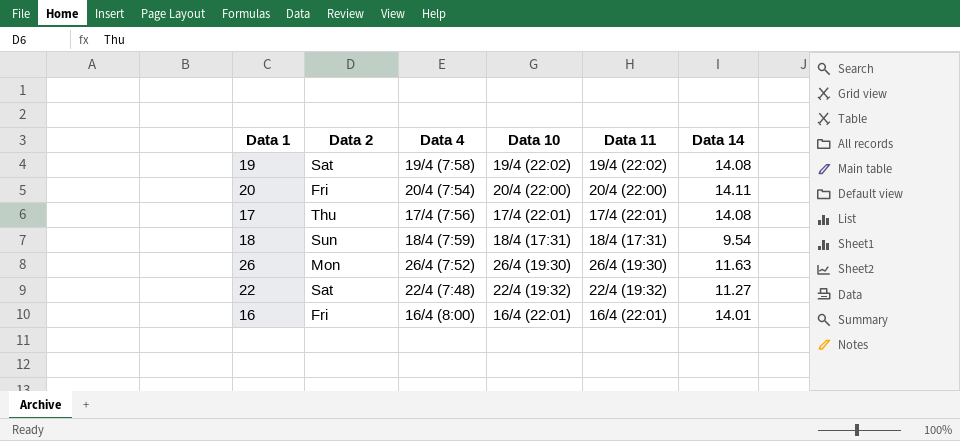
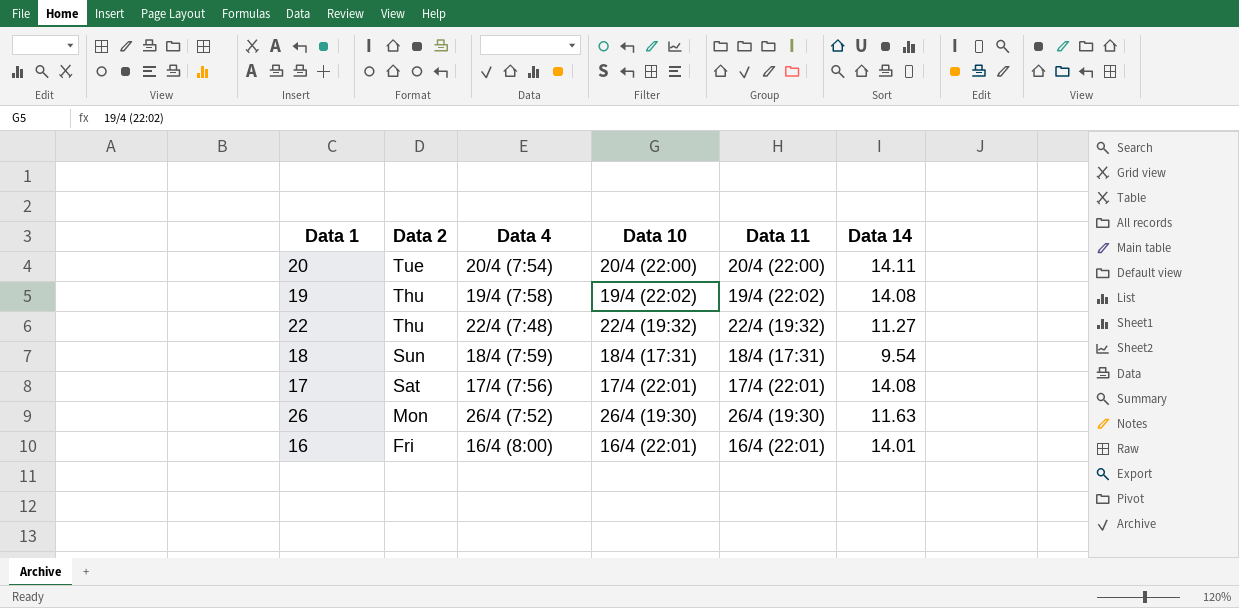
row order: none -> Data 2 descending
20 | Data 2: Fri -> Tue
19 | Data 2: Sat -> Thu
22 | Data 2: Sat -> Thu
17 | Data 2: Thu -> Sat

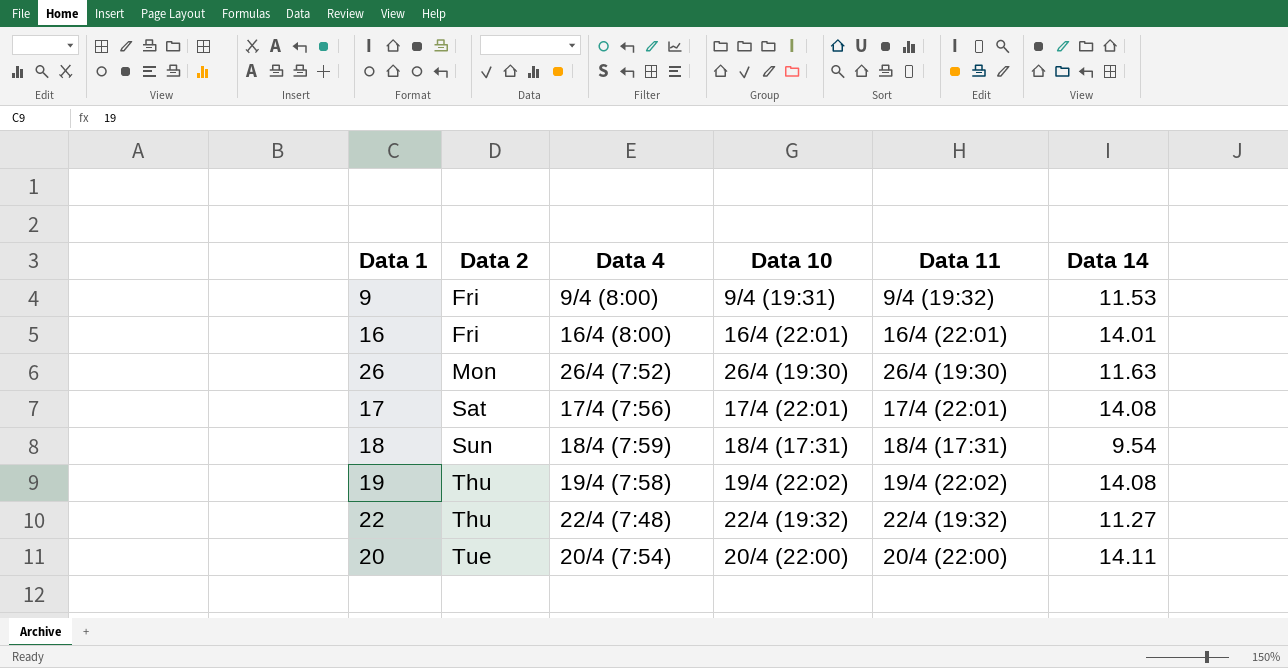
row order: Data 2 descending -> Data 2 ascending
row 9: none -> Fri | 9/4 (8:00) | 9/4 (19:31) | 9/4 (19:32) | 11.53

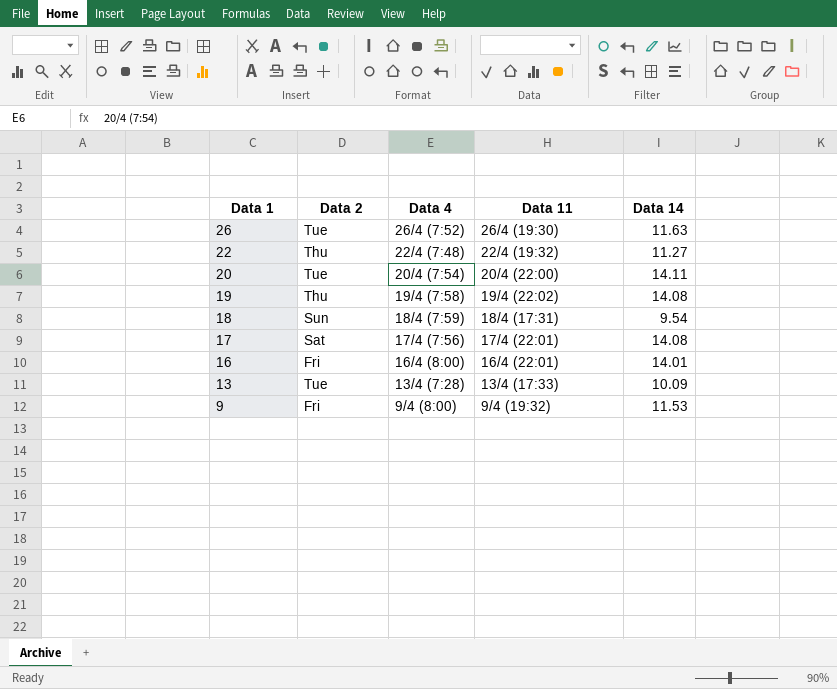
row order: Data 2 ascending -> Data 1 descending
column Data 10 | position: 4 -> none
26 | Data 2: Mon -> Tue
row 13: none -> Tue | 13/4 (7:28) | 13/4 (17:33) | 10.09

